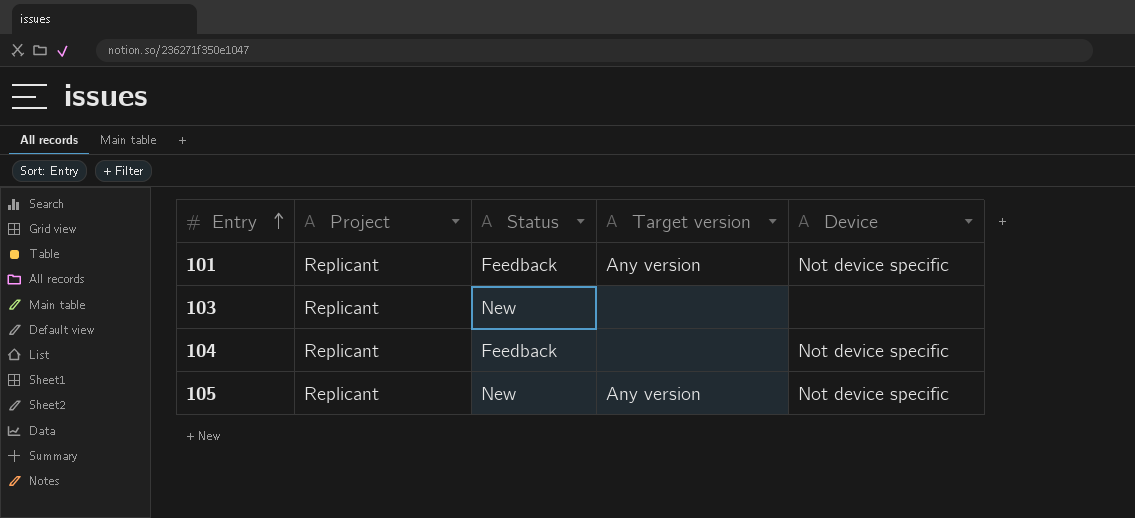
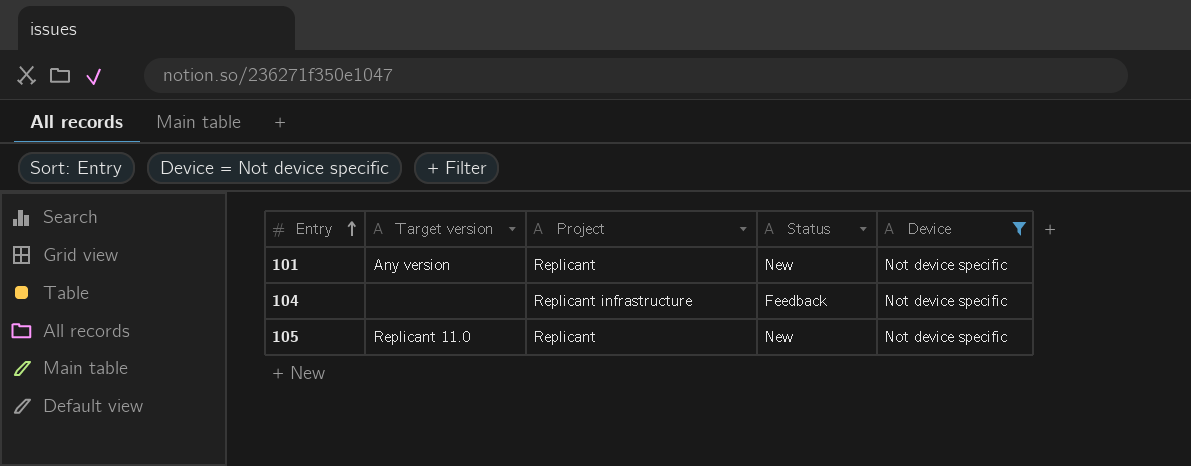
filter: none -> Device = Not device specific
column Target version | position: 4 -> 2
101 | Status: Feedback -> New
104 | Project: Replicant -> Replicant infrastructure
105 | Target version: Any version -> Replicant 11.0

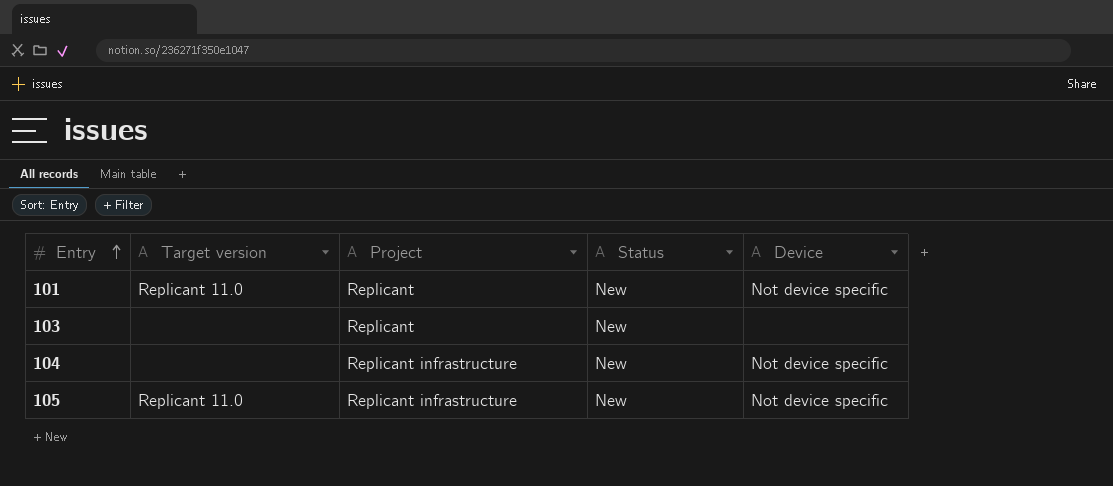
filter: Device = Not device specific -> none
101 | Target version: Any version -> Replicant 11.0
104 | Status: Feedback -> New
105 | Project: Replicant -> Replicant infrastructure

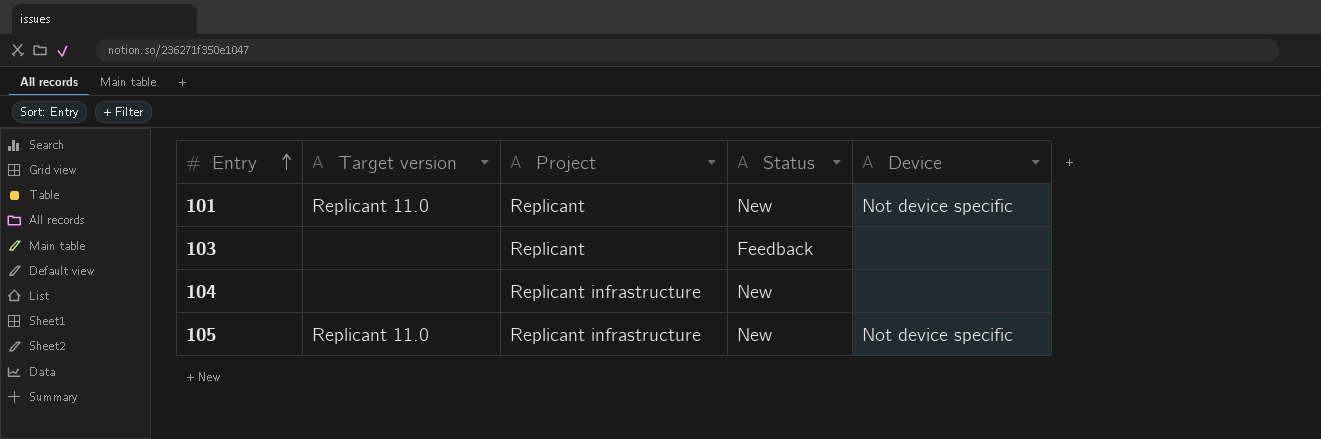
103 | Status: New -> Feedback
104 | Device: Not device specific -> none

